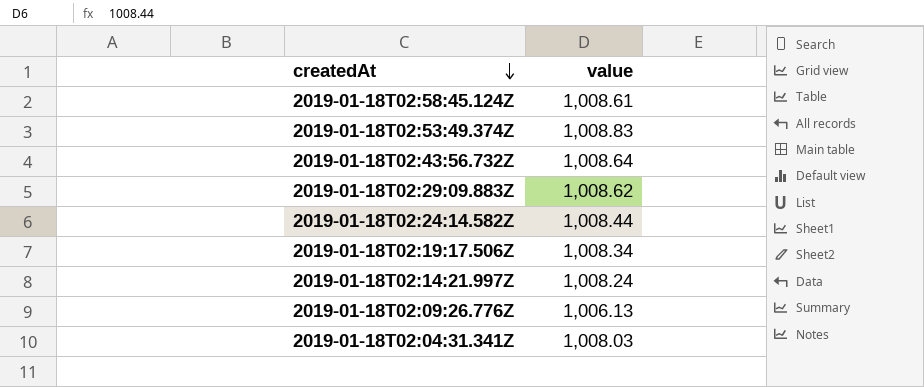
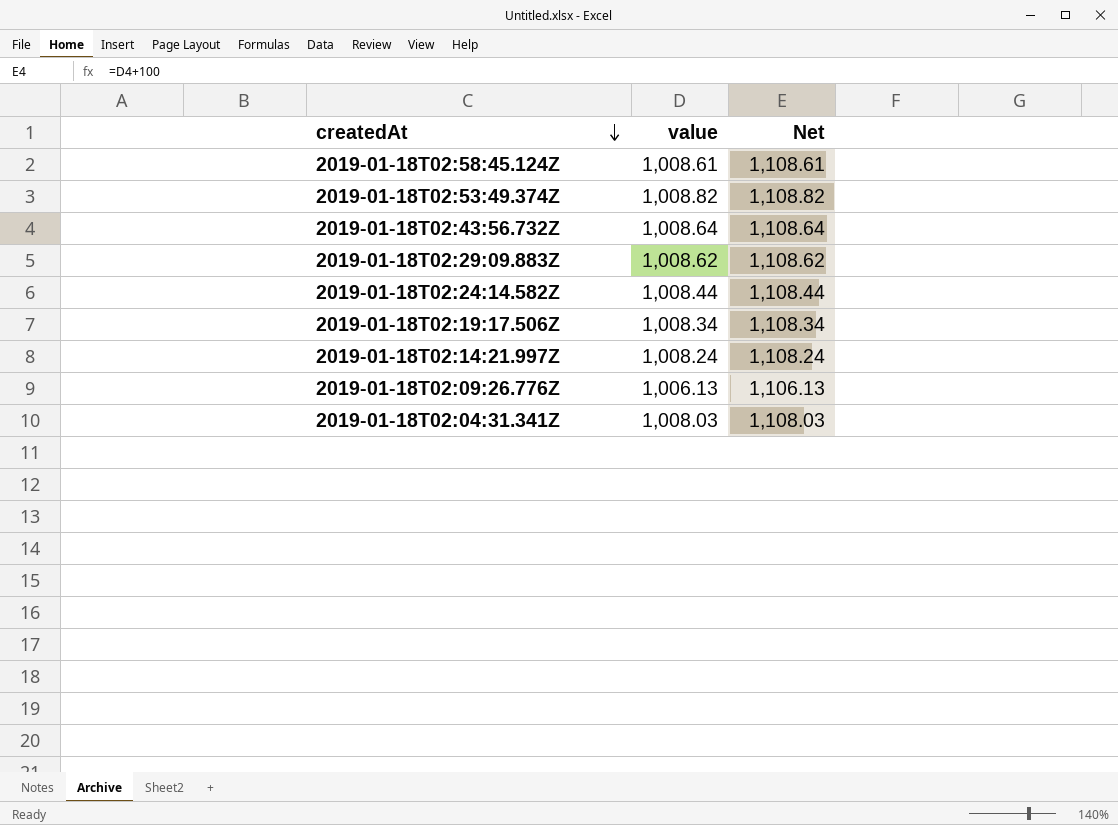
column Net | formula: none -> [value] + 100
2019-01-18T02:53:49.374Z | value: 1,008.83 -> 1,008.82

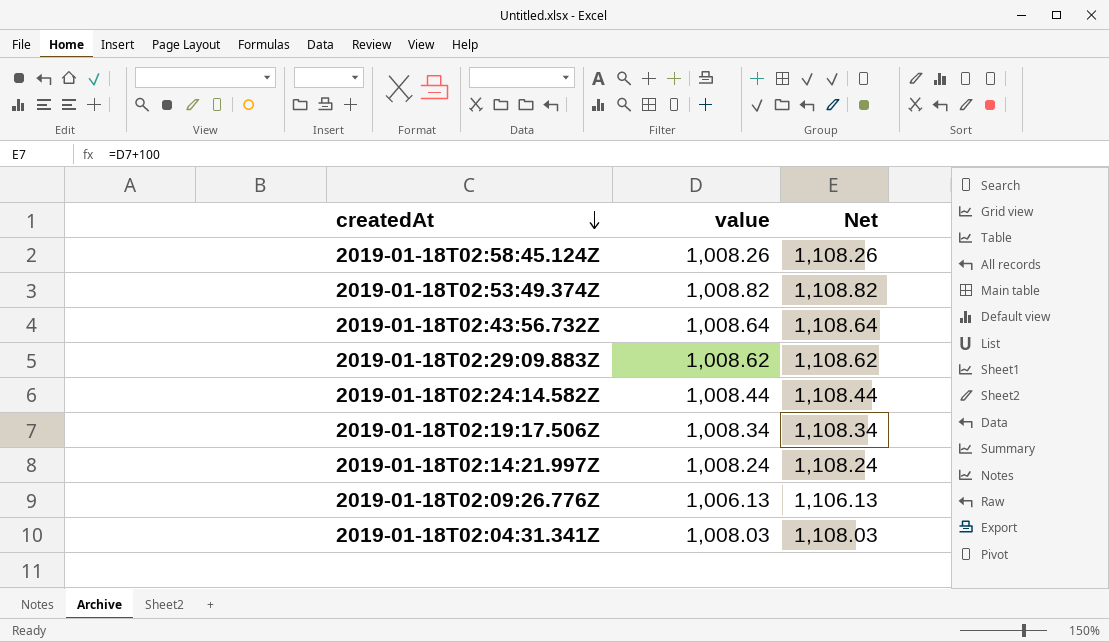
2019-01-18T02:58:45.124Z | value: 1,008.61 -> 1,008.26
2019-01-18T02:58:45.124Z | Net: 1,108.61 -> 1,108.26

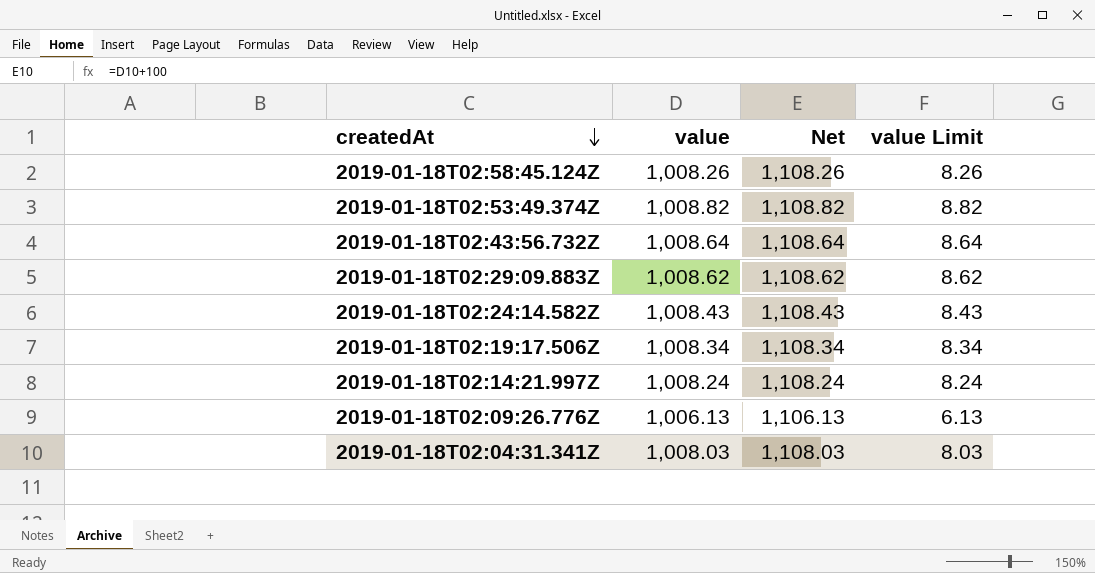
column value Limit | formula: none -> [value] - 1000
2019-01-18T02:24:14.582Z | value: 1,008.44 -> 1,008.43
2019-01-18T02:24:14.582Z | Net: 1,108.44 -> 1,108.43

